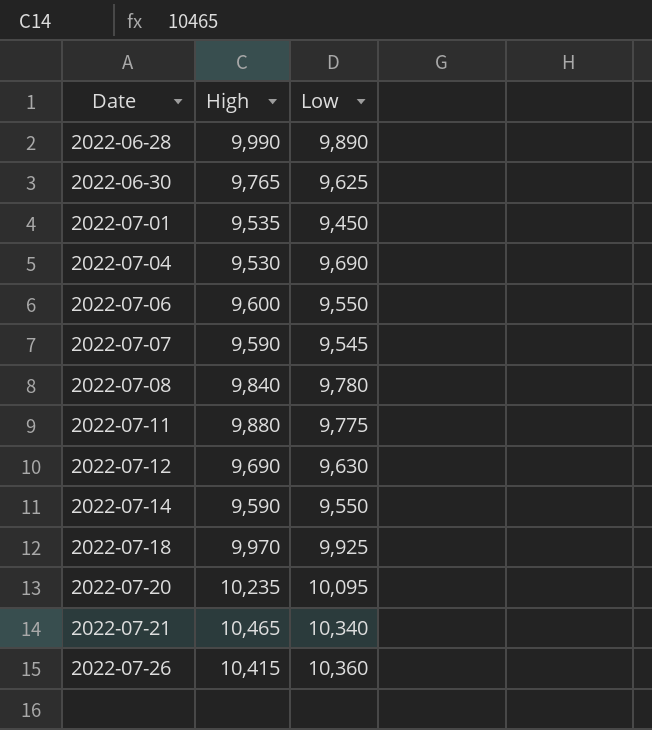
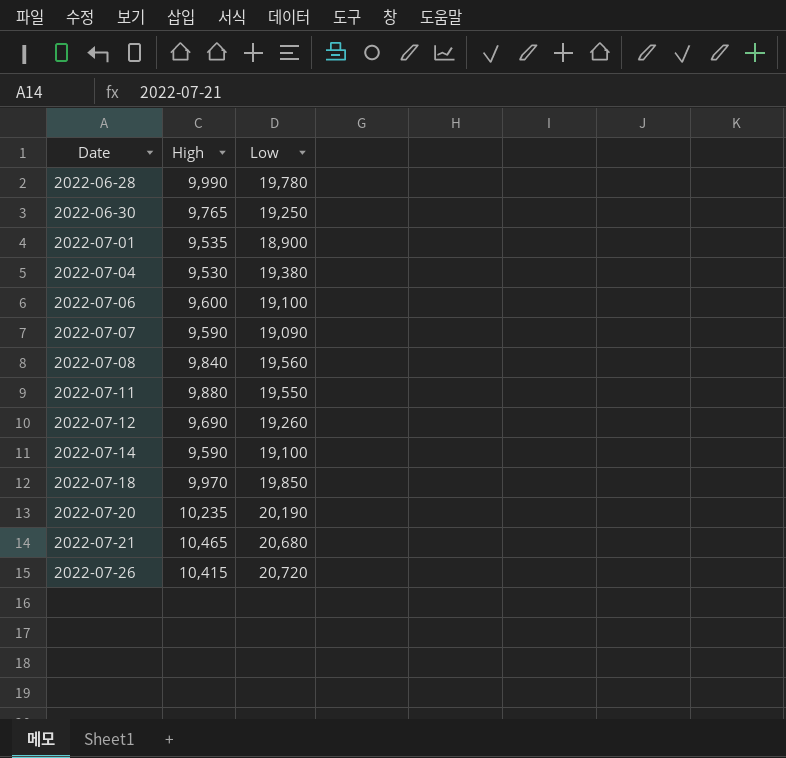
2022-06-28 | Low: 9,890 -> 19,780
2022-06-30 | Low: 9,625 -> 19,250
2022-07-01 | Low: 9,450 -> 18,900
2022-07-04 | Low: 9,690 -> 19,380
2022-07-06 | Low: 9,550 -> 19,100
2022-07-07 | Low: 9,545 -> 19,090
2022-07-08 | Low: 9,780 -> 19,560
2022-07-11 | Low: 9,775 -> 19,550
2022-07-12 | Low: 9,630 -> 19,260
2022-07-14 | Low: 9,550 -> 19,100
2022-07-18 | Low: 9,925 -> 19,850
2022-07-20 | Low: 10,095 -> 20,190
2022-07-21 | Low: 10,340 -> 20,680
2022-07-26 | Low: 10,360 -> 20,720

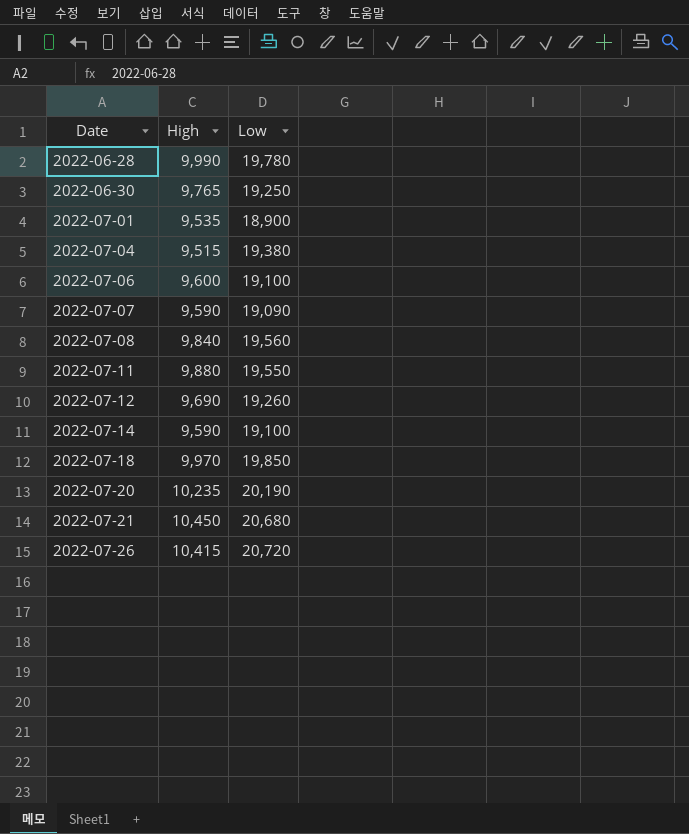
2022-07-04 | High: 9,530 -> 9,515
2022-07-21 | High: 10,465 -> 10,450

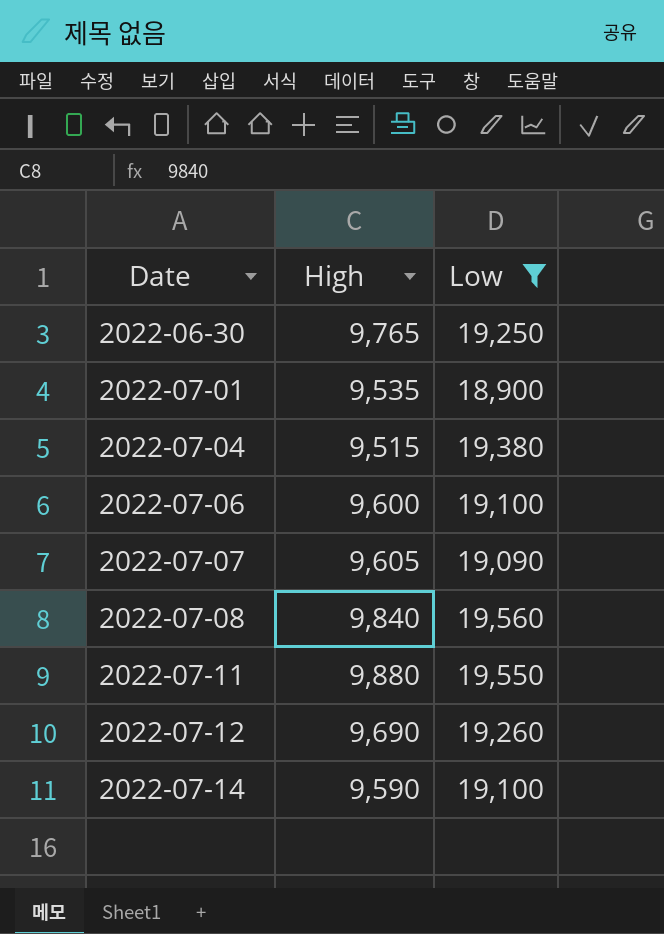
filter: none -> Low <= 19,560
2022-07-07 | High: 9,590 -> 9,605

